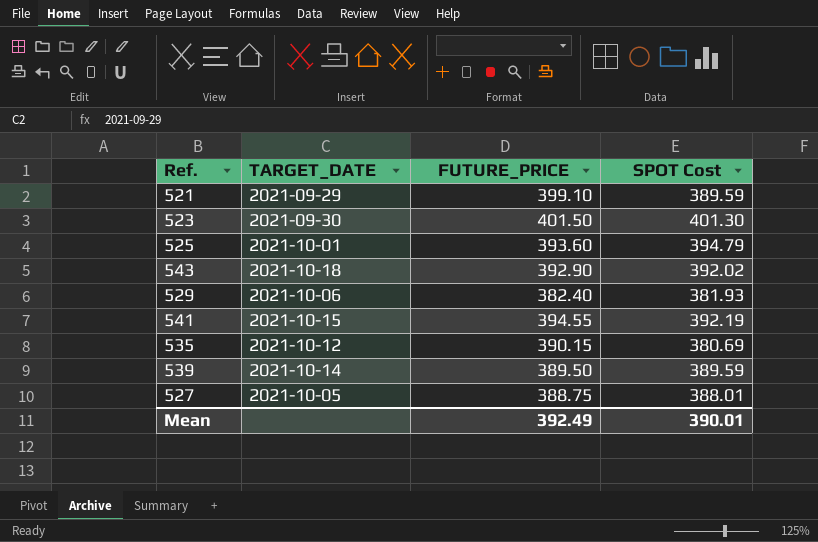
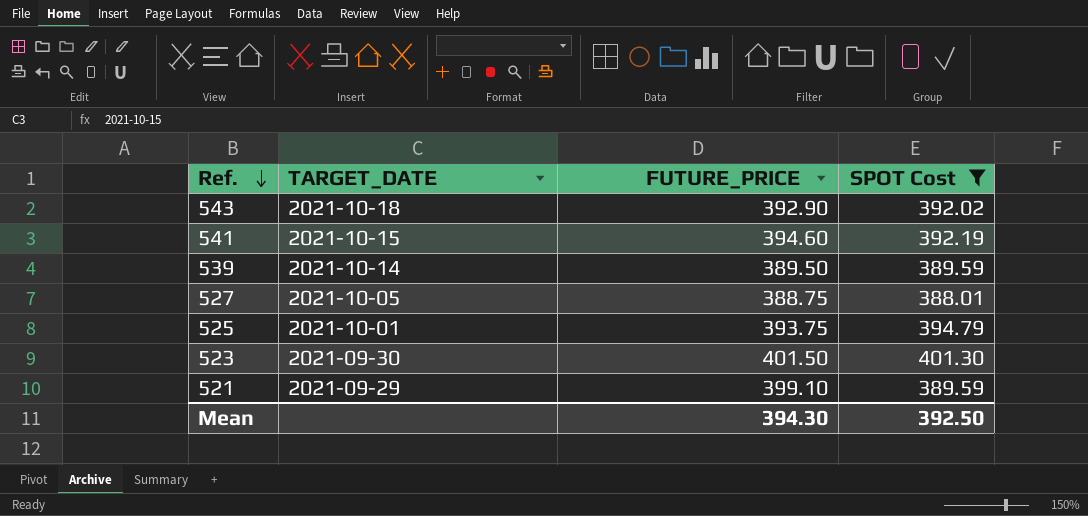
filter: none -> SPOT Cost >= 388.01
row order: none -> Ref. descending
541 | FUTURE_PRICE: 394.55 -> 394.60
525 | FUTURE_PRICE: 393.60 -> 393.75
Mean | FUTURE_PRICE: 392.49 -> 394.30
Mean | SPOT Cost: 390.01 -> 392.50

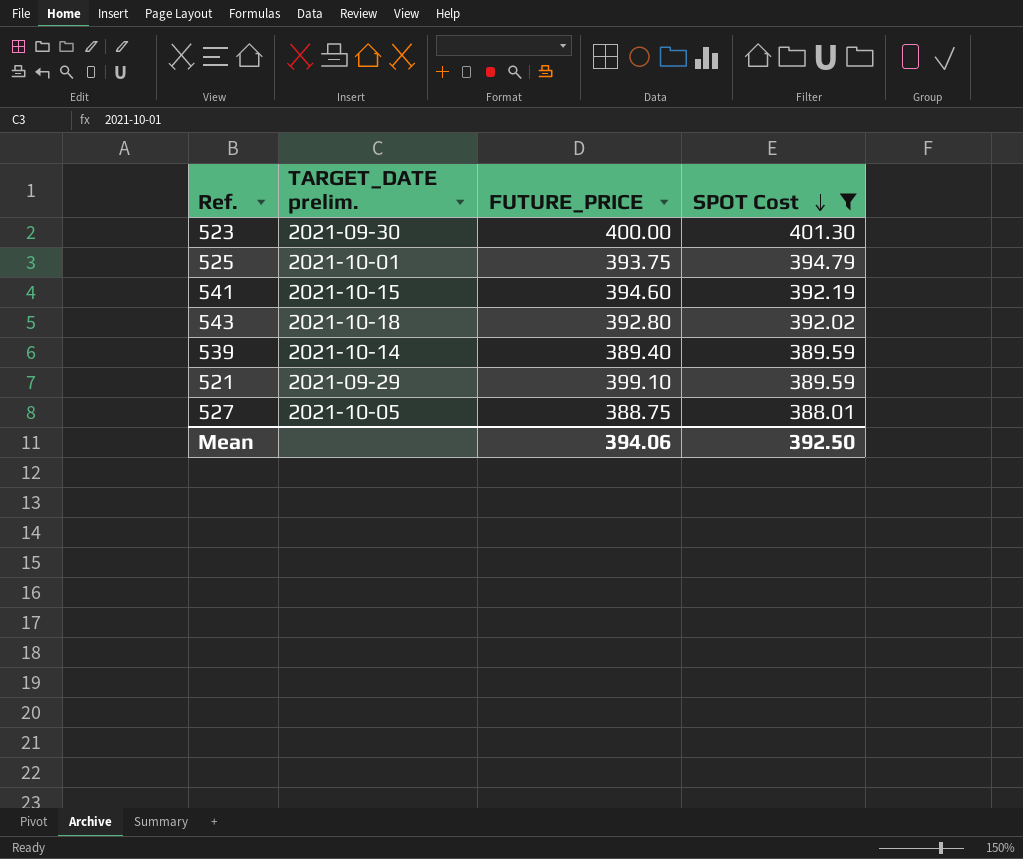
row order: Ref. descending -> SPOT Cost descending
column name: TARGET_DATE -> TARGET_DATE prelim.
523 | FUTURE_PRICE: 401.50 -> 400.00
543 | FUTURE_PRICE: 392.90 -> 392.80
539 | FUTURE_PRICE: 389.50 -> 389.40
Mean | FUTURE_PRICE: 394.30 -> 394.06

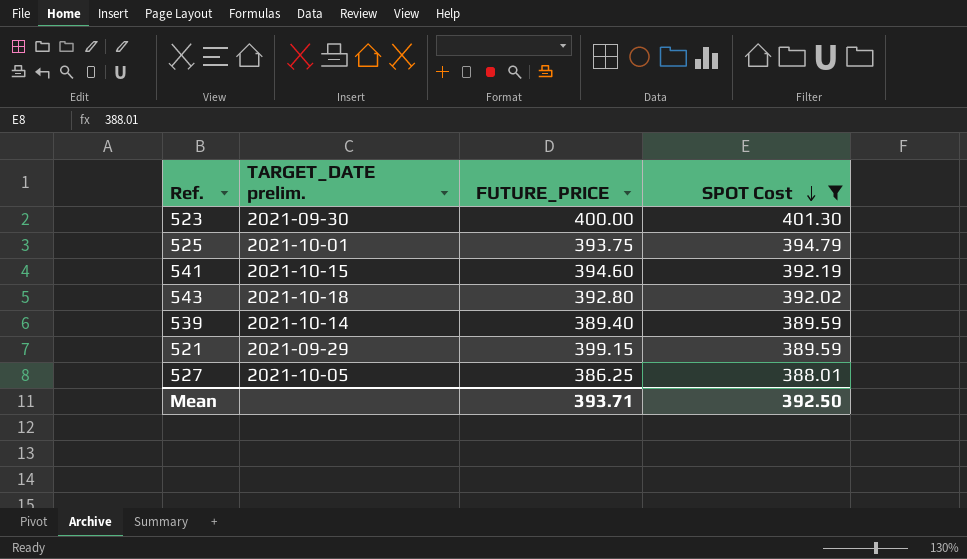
521 | FUTURE_PRICE: 399.10 -> 399.15
527 | FUTURE_PRICE: 388.75 -> 386.25
Mean | FUTURE_PRICE: 394.06 -> 393.71

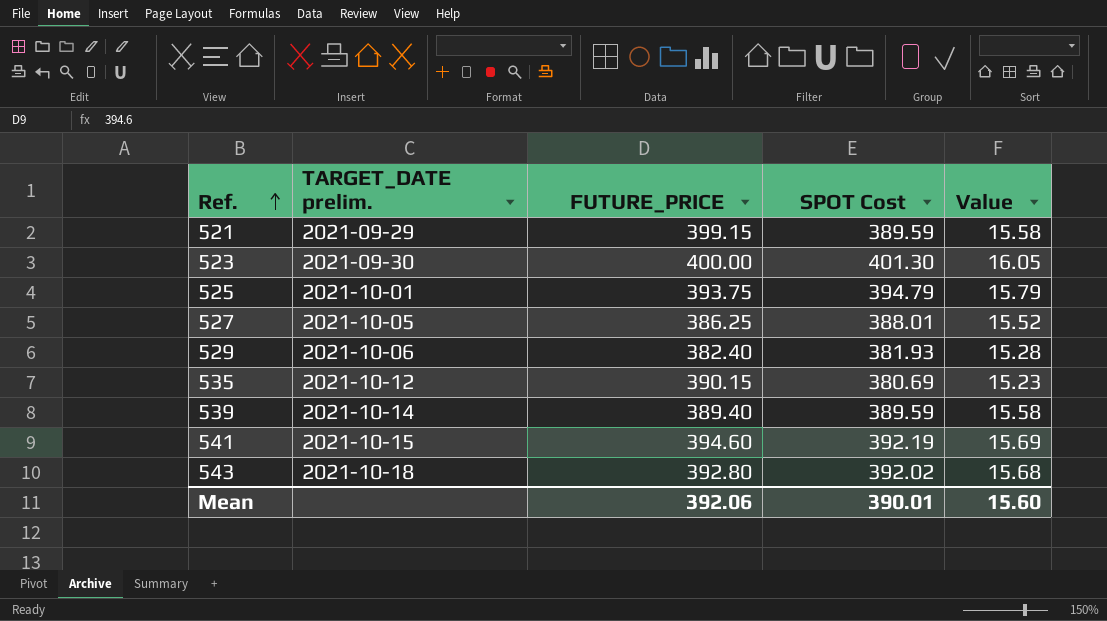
filter: SPOT Cost >= 388.01 -> none
row order: SPOT Cost descending -> Ref. ascending
column Value | formula: none -> [SPOT Cost] * 0.04
Mean | FUTURE_PRICE: 393.71 -> 392.06
Mean | SPOT Cost: 392.50 -> 390.01

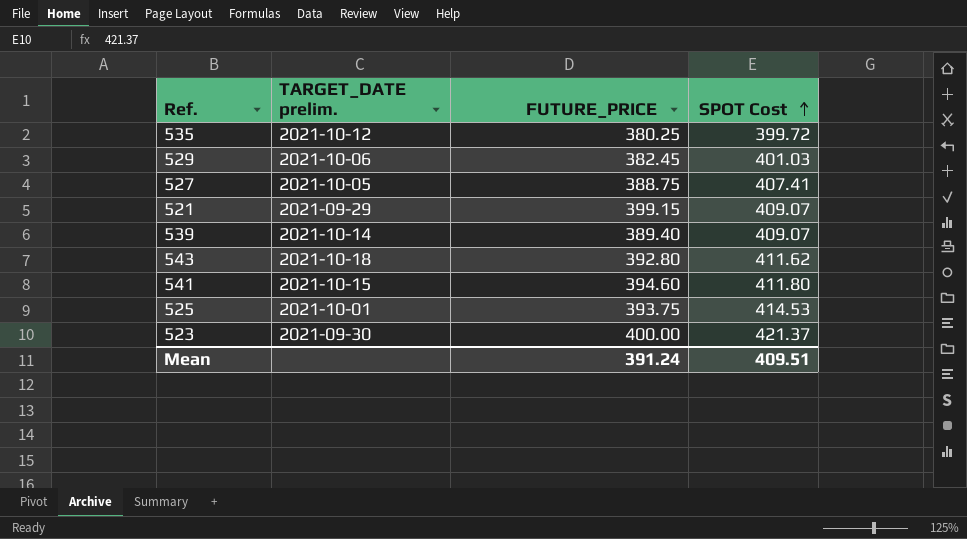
row order: Ref. ascending -> SPOT Cost ascending
column Value | formula: [SPOT Cost] * 0.04 -> none
535 | FUTURE_PRICE: 390.15 -> 380.25
535 | SPOT Cost: 380.69 -> 399.72
529 | FUTURE_PRICE: 382.40 -> 382.45
529 | SPOT Cost: 381.93 -> 401.03
527 | FUTURE_PRICE: 386.25 -> 388.75
527 | SPOT Cost: 388.01 -> 407.41
521 | SPOT Cost: 389.59 -> 409.07
539 | SPOT Cost: 389.59 -> 409.07
543 | SPOT Cost: 392.02 -> 411.62
541 | SPOT Cost: 392.19 -> 411.80
525 | SPOT Cost: 394.79 -> 414.53
523 | SPOT Cost: 401.30 -> 421.37
Mean | FUTURE_PRICE: 392.06 -> 391.24
Mean | SPOT Cost: 390.01 -> 409.51

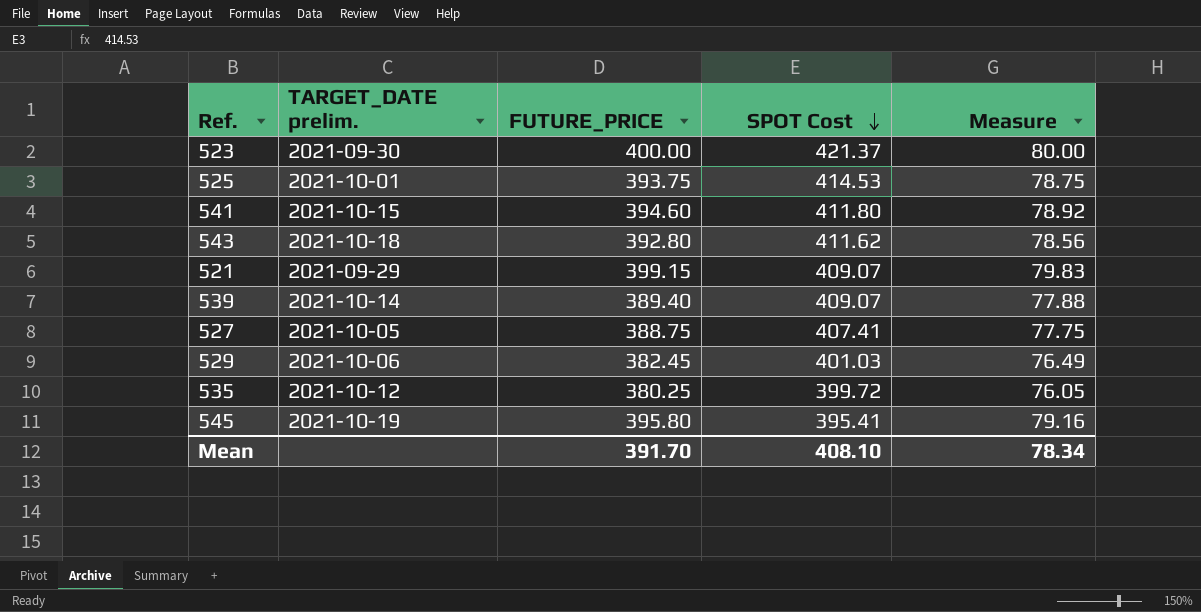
row order: SPOT Cost ascending -> SPOT Cost descending
column Measure | formula: none -> [FUTURE_PRICE] * 0.2
row 545: none -> 2021-10-19 | 395.80 | 395.41 | 79.16
Mean | FUTURE_PRICE: 391.24 -> 391.70
Mean | SPOT Cost: 409.51 -> 408.10

